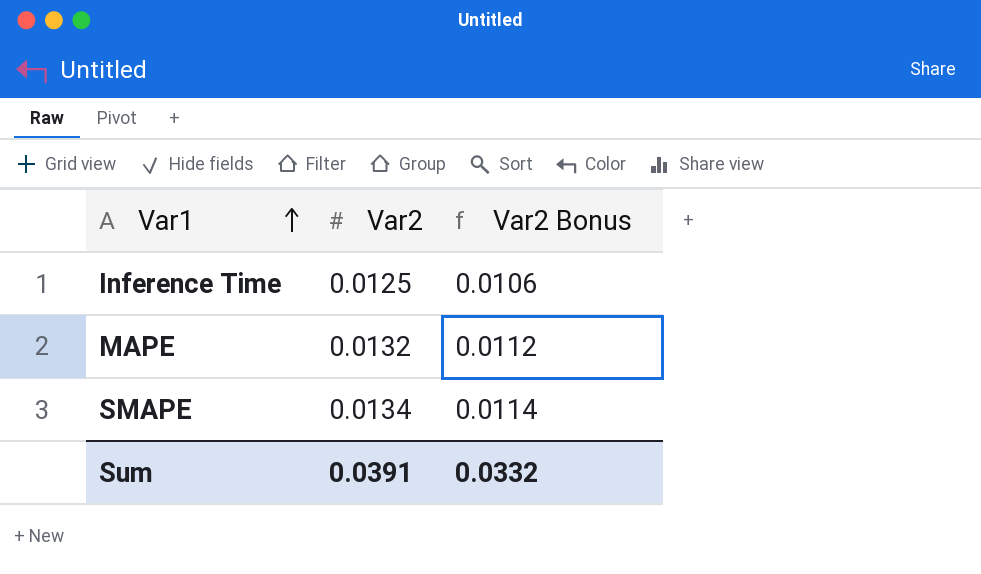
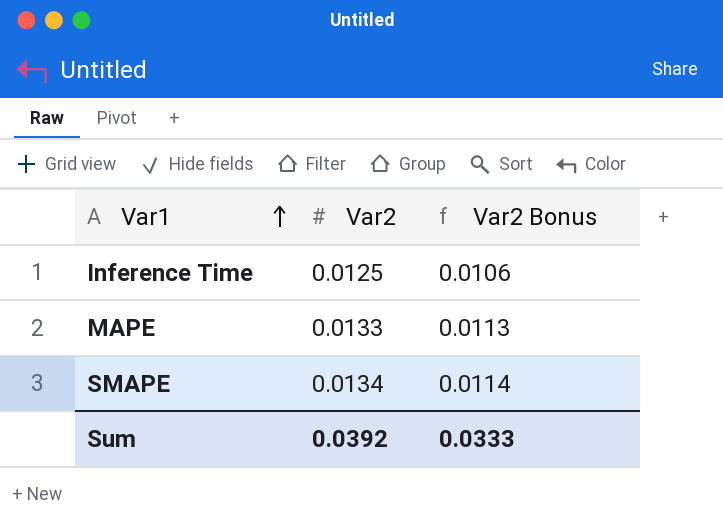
MAPE | Var2: 0.0132 -> 0.0133
MAPE | Var2 Bonus: 0.0112 -> 0.0113
Sum | Var2: 0.0391 -> 0.0392
Sum | Var2 Bonus: 0.0332 -> 0.0333

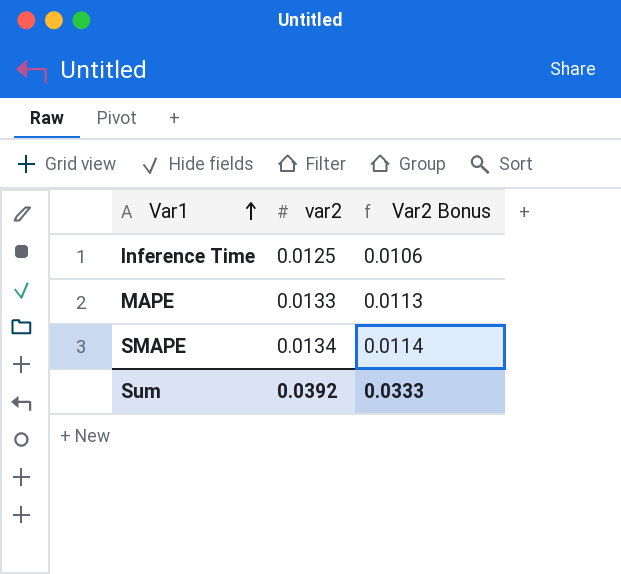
column name: Var2 -> var2

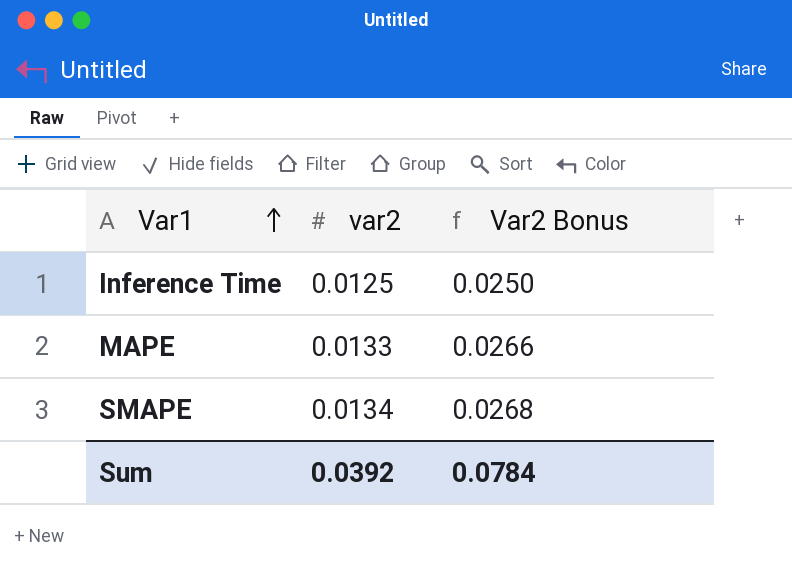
column Var2 Bonus | formula: [var2] * 0.85 -> [var2] * 2
Sum | Var2 Bonus: 0.0333 -> 0.0784

